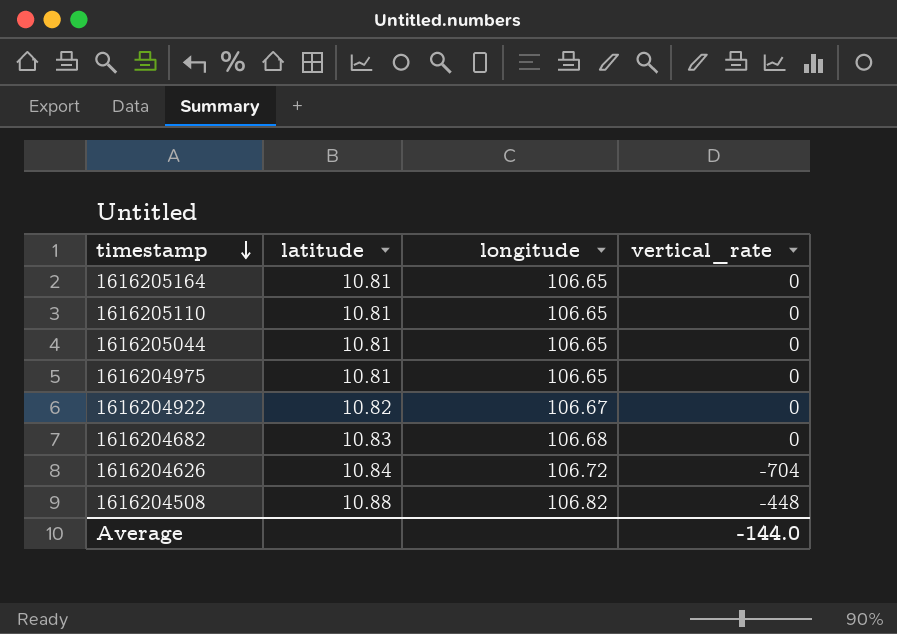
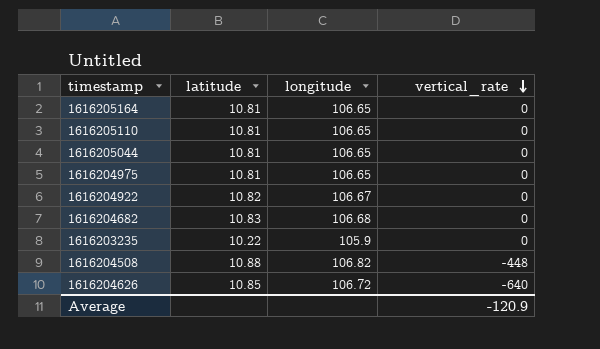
row order: timestamp descending -> vertical_rate descending
row 1616203235: none -> 10.22 | 105.9 | 0
1616204626 | latitude: 10.84 -> 10.85
1616204626 | vertical_rate: -704 -> -640
Average | vertical_rate: -144.0 -> -120.9

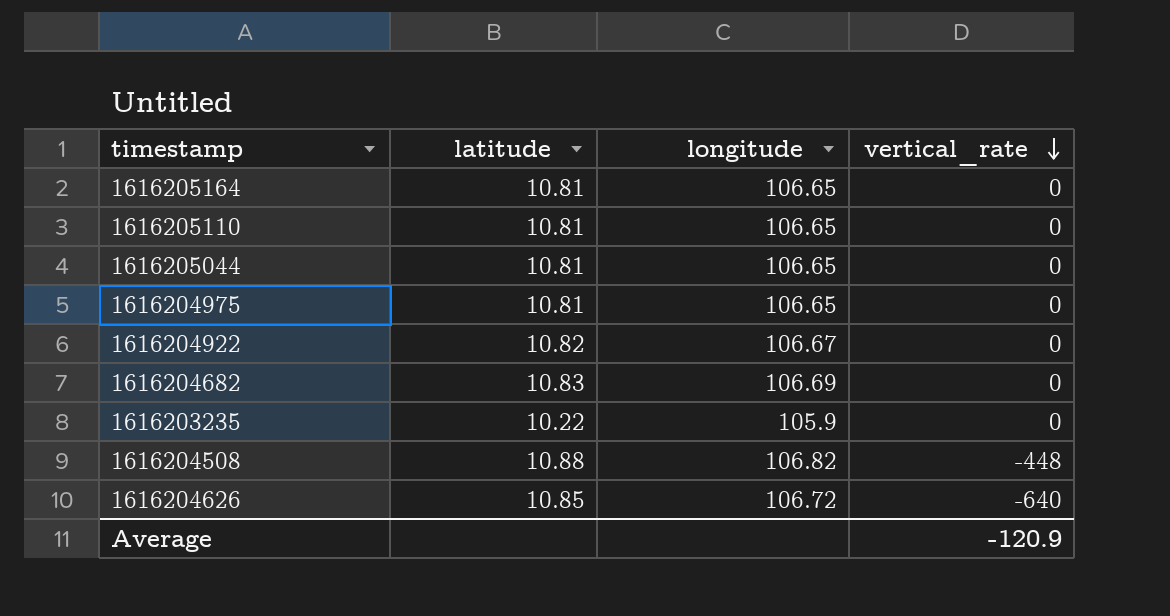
1616204682 | longitude: 106.68 -> 106.69

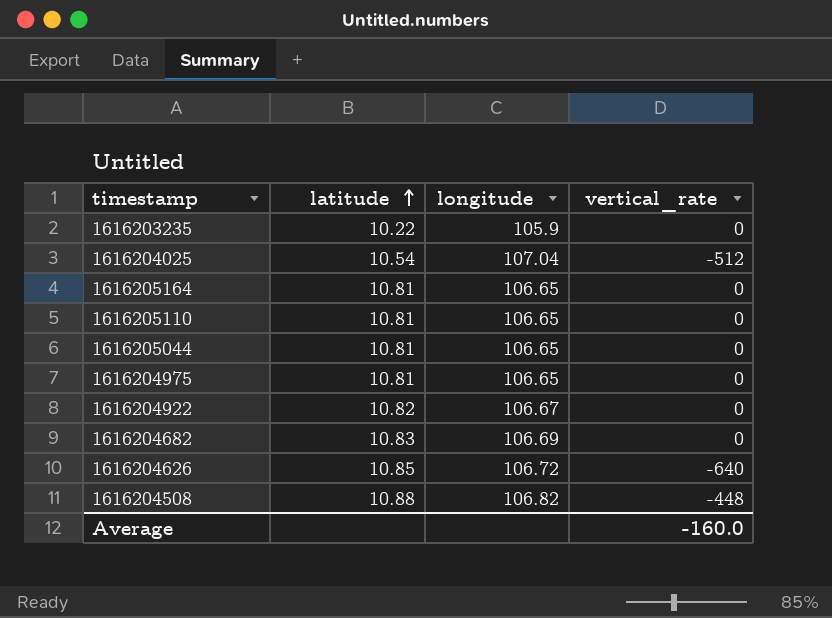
row order: vertical_rate descending -> latitude ascending
row 1616204025: none -> 10.54 | 107.04 | -512
Average | vertical_rate: -120.9 -> -160.0

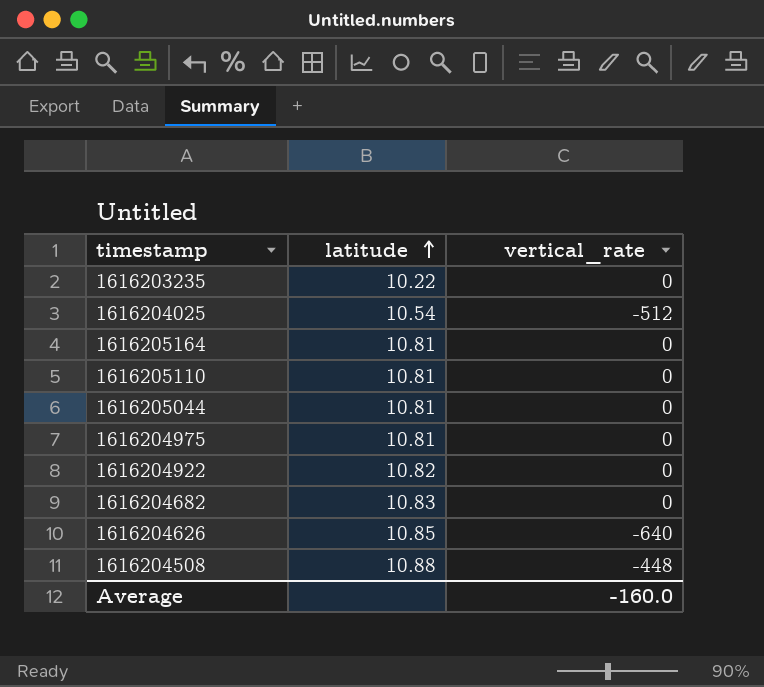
column longitude | position: 3 -> none

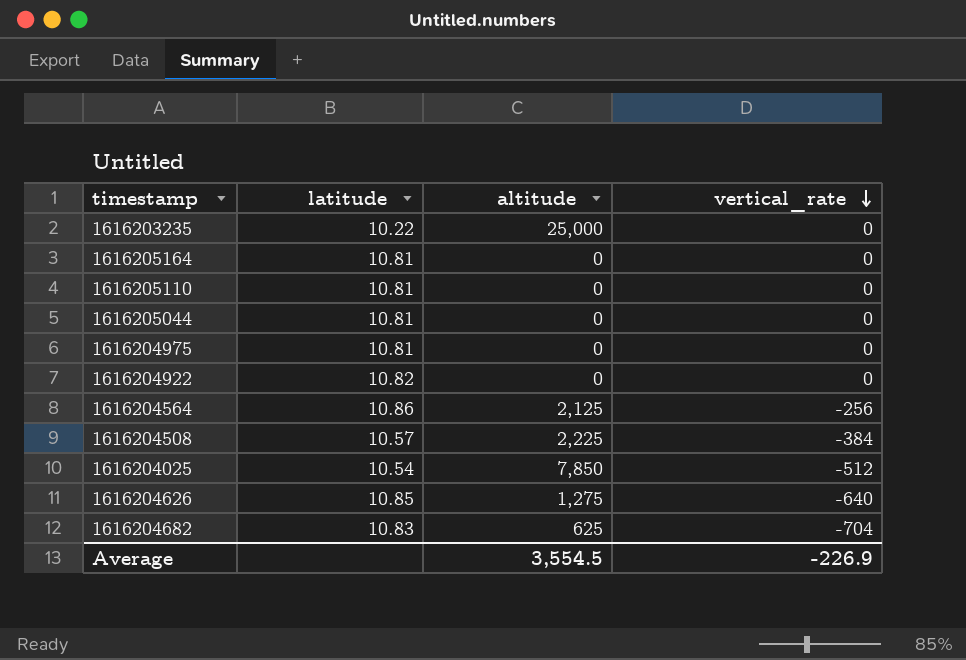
row order: latitude ascending -> vertical_rate descending
column altitude | position: none -> 3
row 1616204564: none -> 10.86 | 2,125 | -256
1616204508 | latitude: 10.88 -> 10.57
1616204508 | vertical_rate: -448 -> -384
1616204682 | vertical_rate: 0 -> -704
Average | vertical_rate: -160.0 -> -226.9

